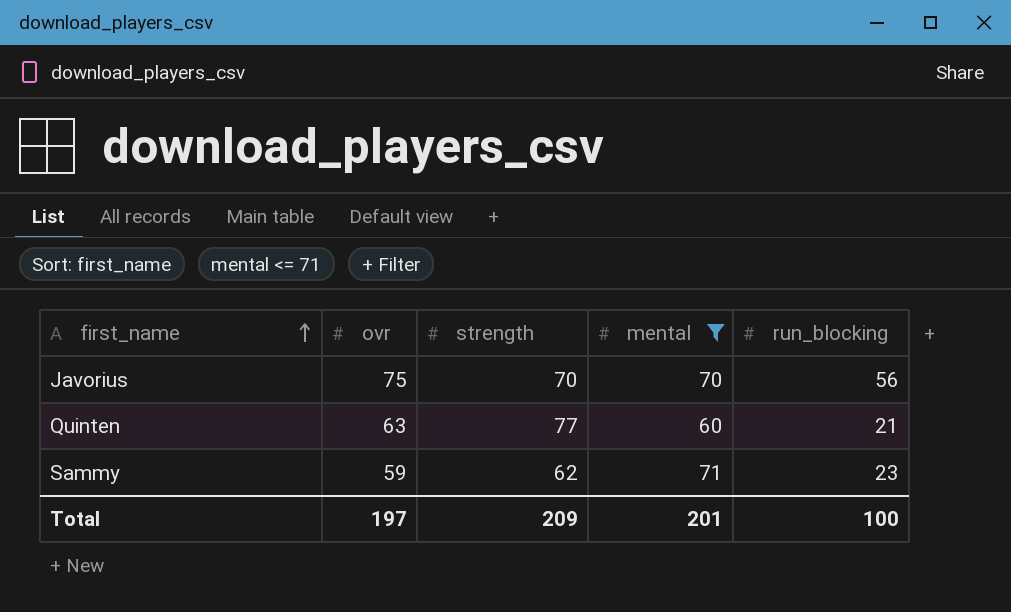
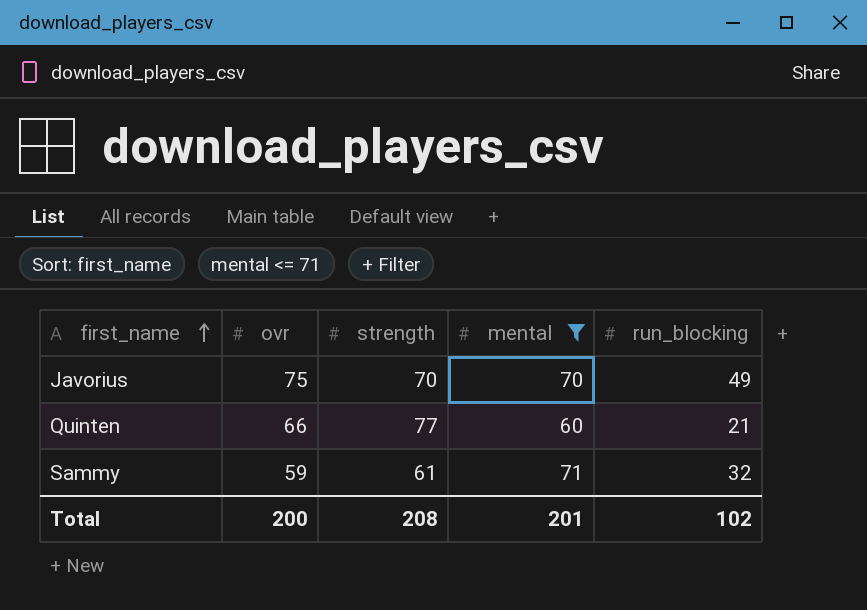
Javorius | run_blocking: 56 -> 49
Quinten | ovr: 63 -> 66
Sammy | strength: 62 -> 61
Sammy | run_blocking: 23 -> 32
Total | ovr: 197 -> 200
Total | strength: 209 -> 208
Total | run_blocking: 100 -> 102

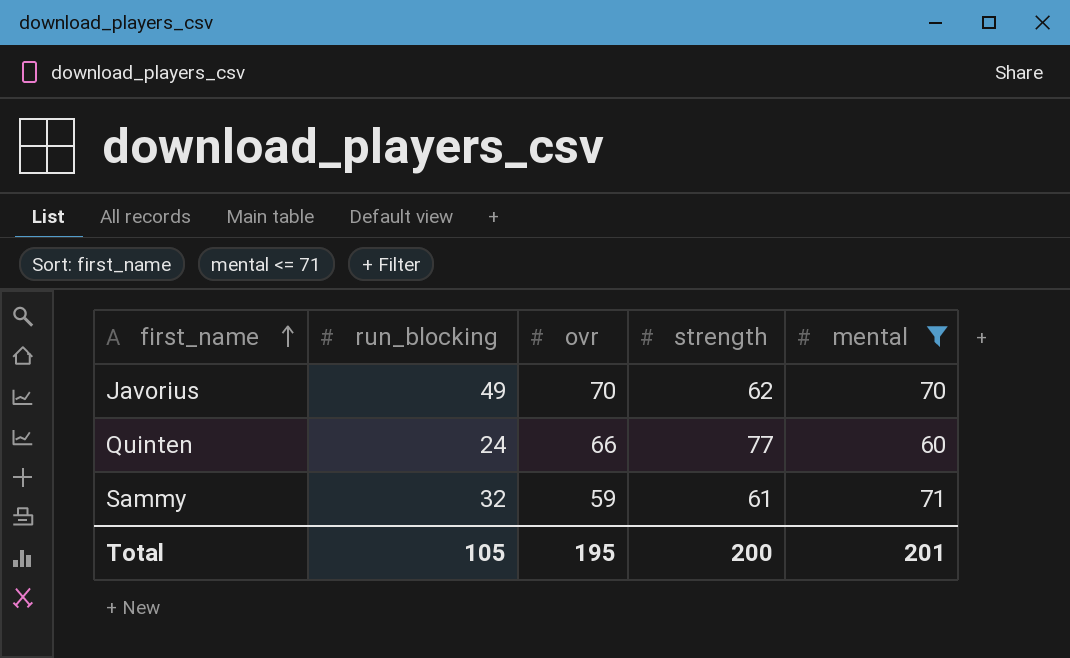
column run_blocking | position: 5 -> 2
Javorius | ovr: 75 -> 70
Javorius | strength: 70 -> 62
Quinten | run_blocking: 21 -> 24
Total | run_blocking: 102 -> 105
Total | ovr: 200 -> 195
Total | strength: 208 -> 200

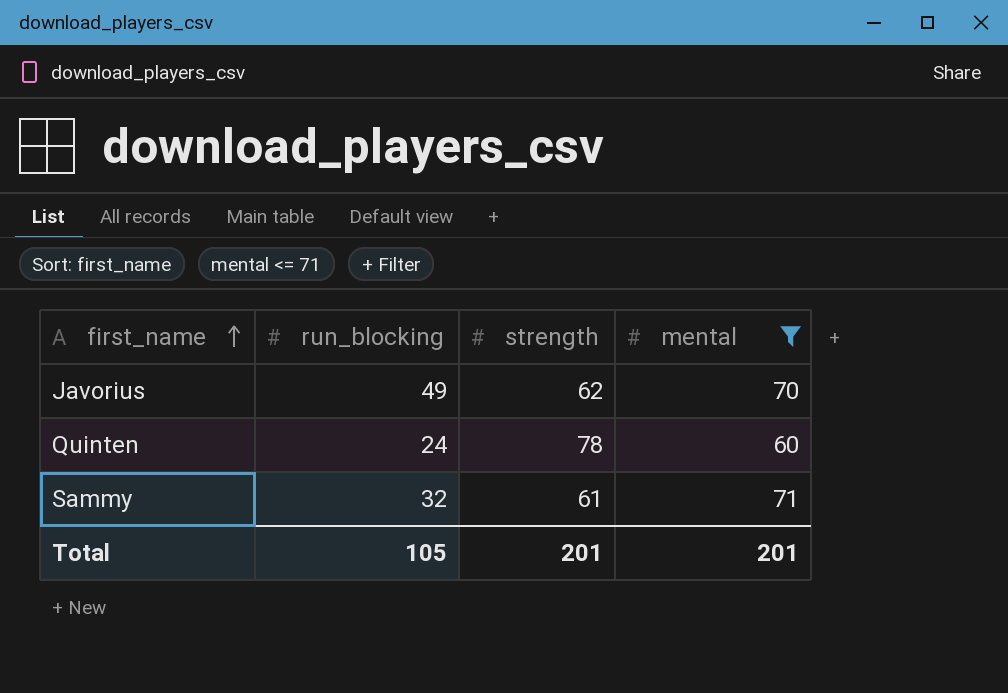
column ovr | position: 3 -> none
Quinten | strength: 77 -> 78
Total | strength: 200 -> 201

